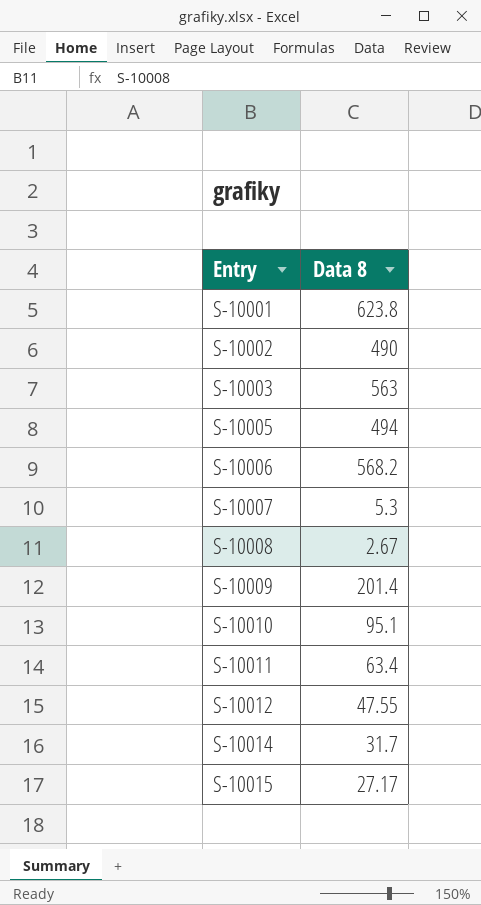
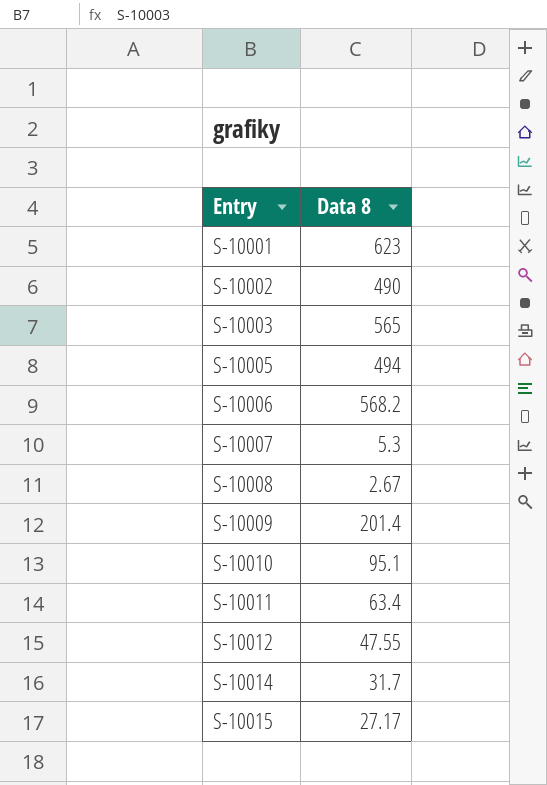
S-10001 | Data 8: 623.8 -> 623
S-10003 | Data 8: 563 -> 565

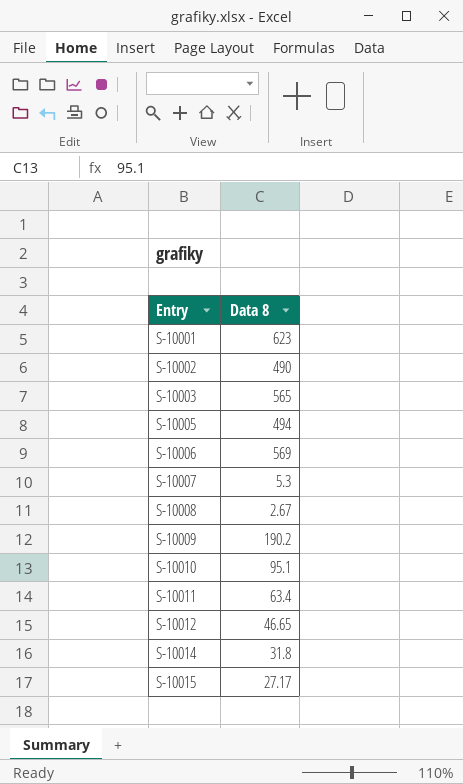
S-10006 | Data 8: 568.2 -> 569
S-10009 | Data 8: 201.4 -> 190.2
S-10012 | Data 8: 47.55 -> 46.65
S-10014 | Data 8: 31.7 -> 31.8

